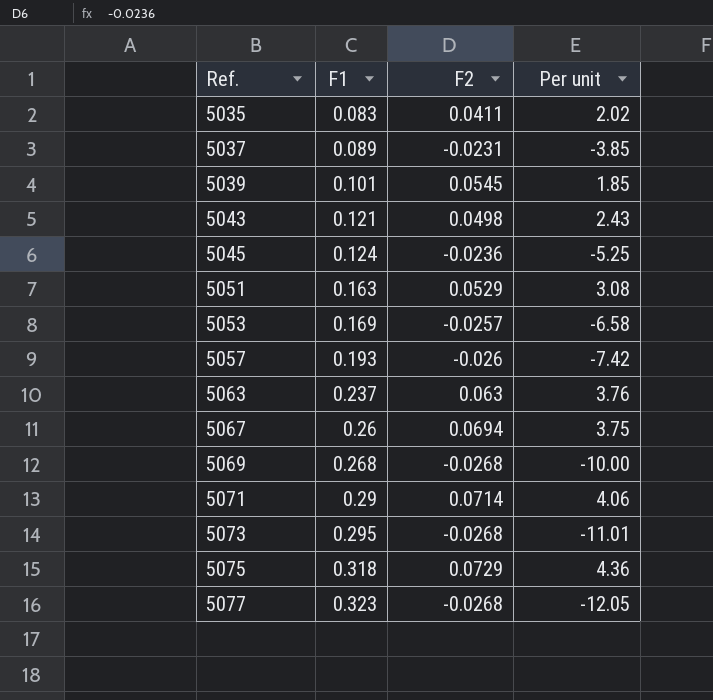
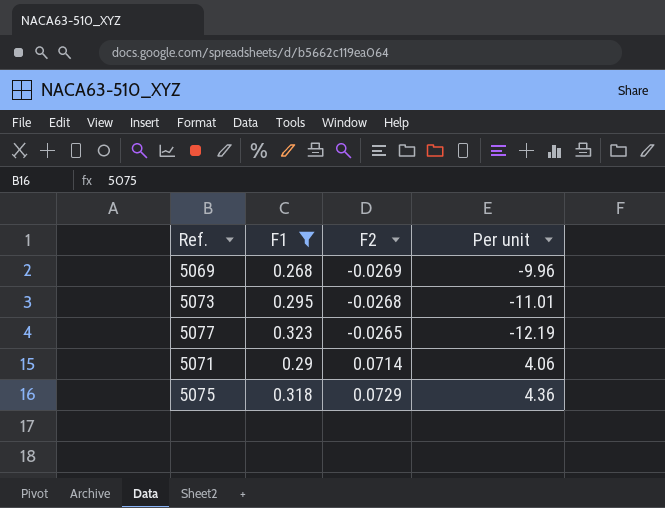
filter: none -> F1 >= 0.268
row order: Ref. ascending -> F2 ascending
5069 | F2: -0.0268 -> -0.0269
5069 | Per unit: -10.00 -> -9.96
5077 | F2: -0.0268 -> -0.0265
5077 | Per unit: -12.05 -> -12.19

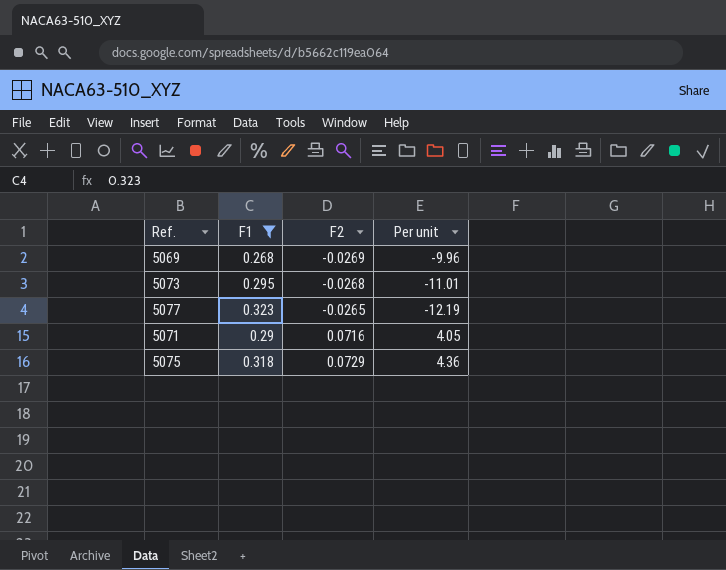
5071 | F2: 0.0714 -> 0.0716
5071 | Per unit: 4.06 -> 4.05

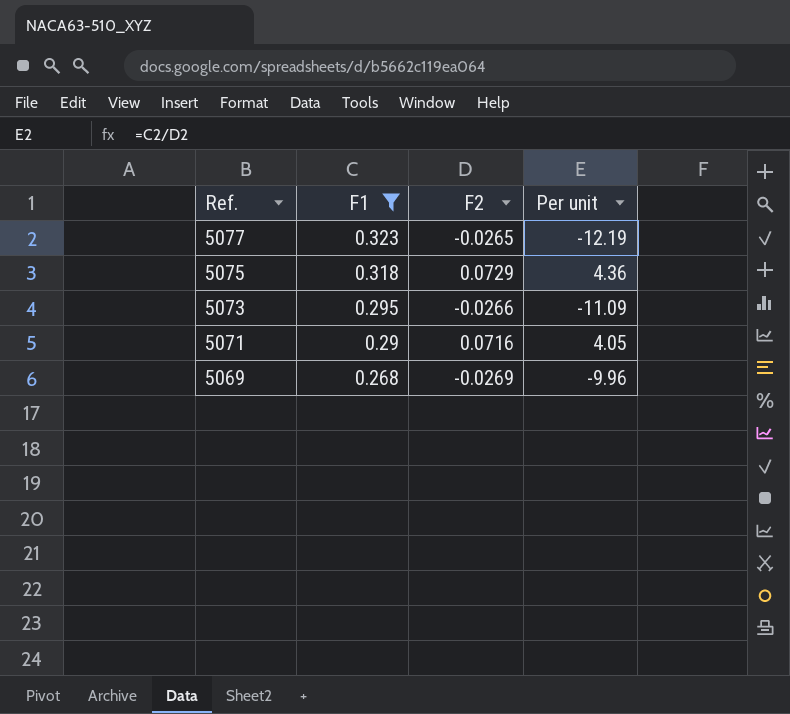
row order: F2 ascending -> Ref. descending
5073 | F2: -0.0268 -> -0.0266
5073 | Per unit: -11.01 -> -11.09

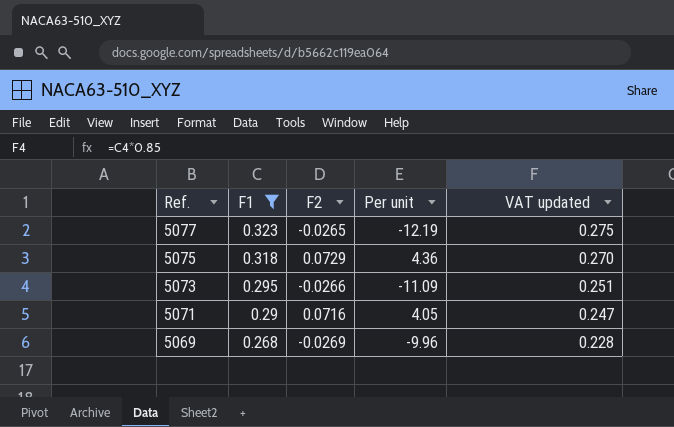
column VAT updated | formula: none -> [F1] * 0.85

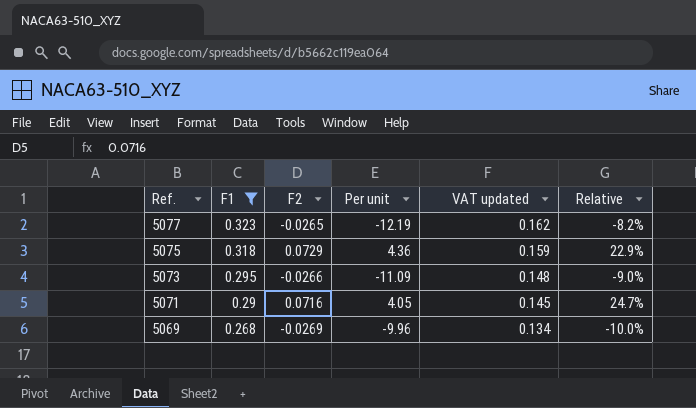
column VAT updated | formula: [F1] * 0.85 -> [F1] * 0.5
column Relative | formula: none -> [F2] / [F1]

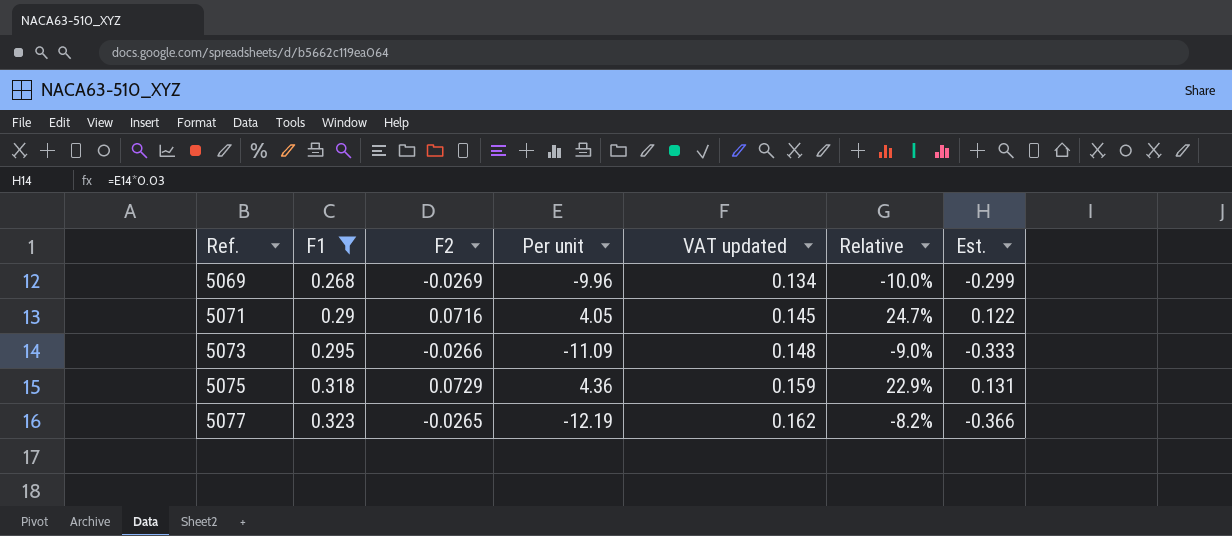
row order: Ref. descending -> Ref. ascending
column Est. | formula: none -> [Per unit] * 0.03

